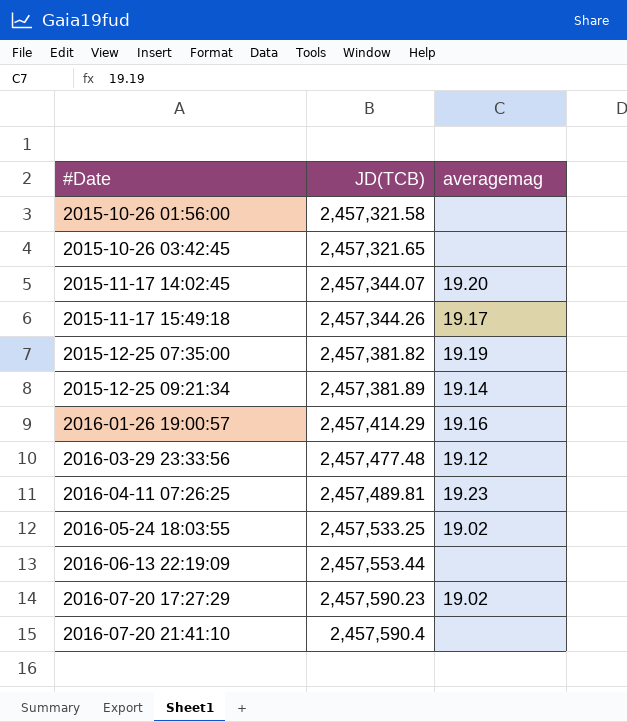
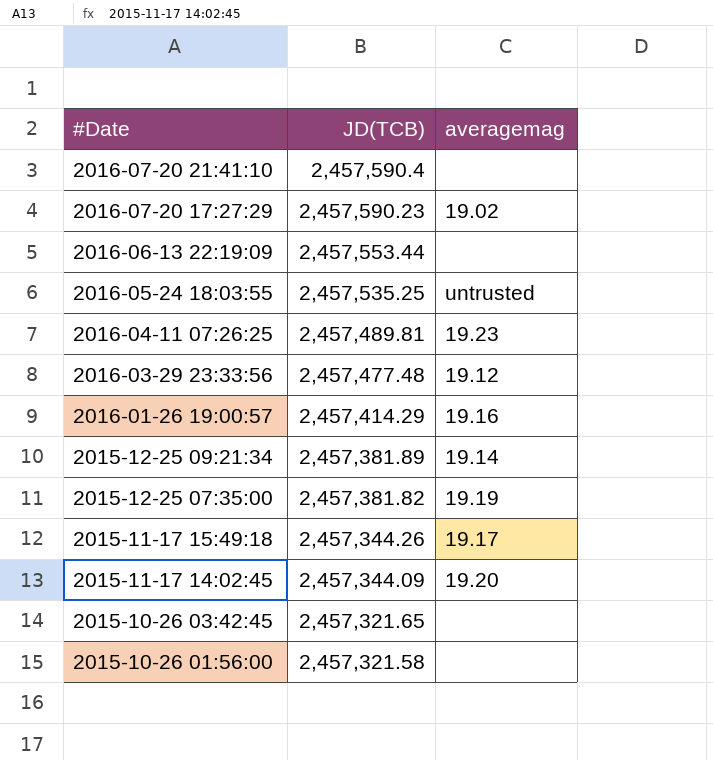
row order: #Date ascending -> #Date descending
2016-05-24 18:03:55 | JD(TCB): 2,457,533.25 -> 2,457,535.25
2016-05-24 18:03:55 | averagemag: 19.02 -> untrusted
2015-11-17 14:02:45 | JD(TCB): 2,457,344.07 -> 2,457,344.09

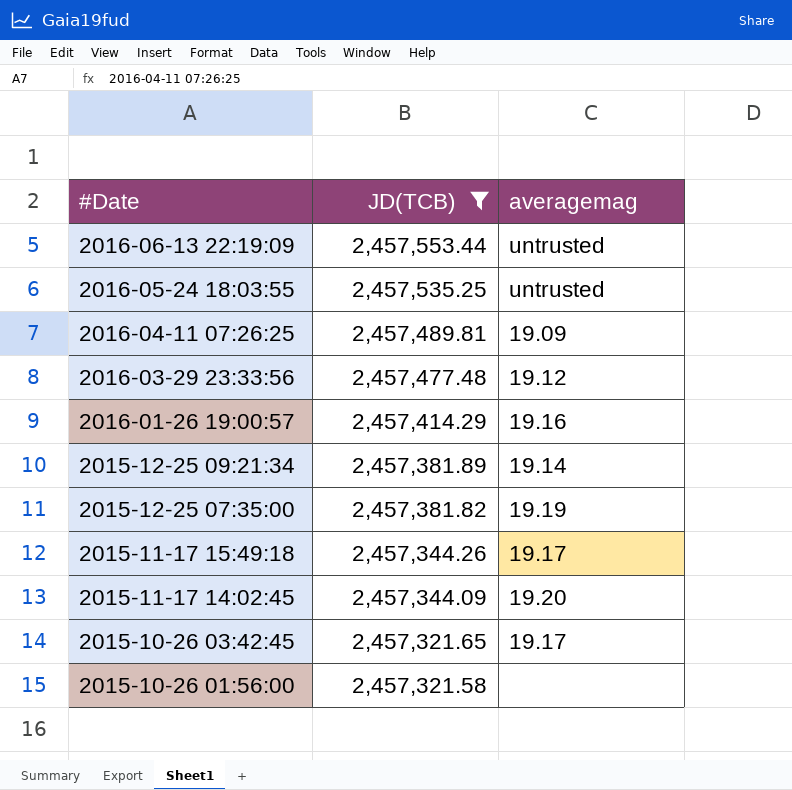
filter: none -> JD(TCB) <= 2,457,553.44
2016-06-13 22:19:09 | averagemag: none -> untrusted
2016-04-11 07:26:25 | averagemag: 19.23 -> 19.09
2015-10-26 03:42:45 | averagemag: none -> 19.17

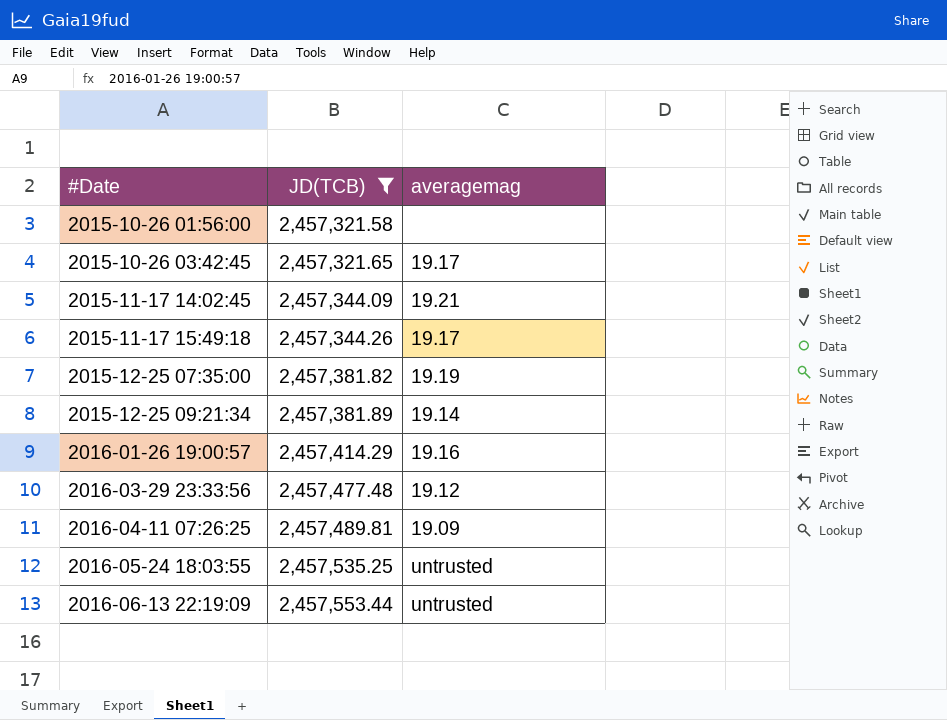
row order: #Date descending -> #Date ascending
2015-11-17 14:02:45 | averagemag: 19.20 -> 19.21

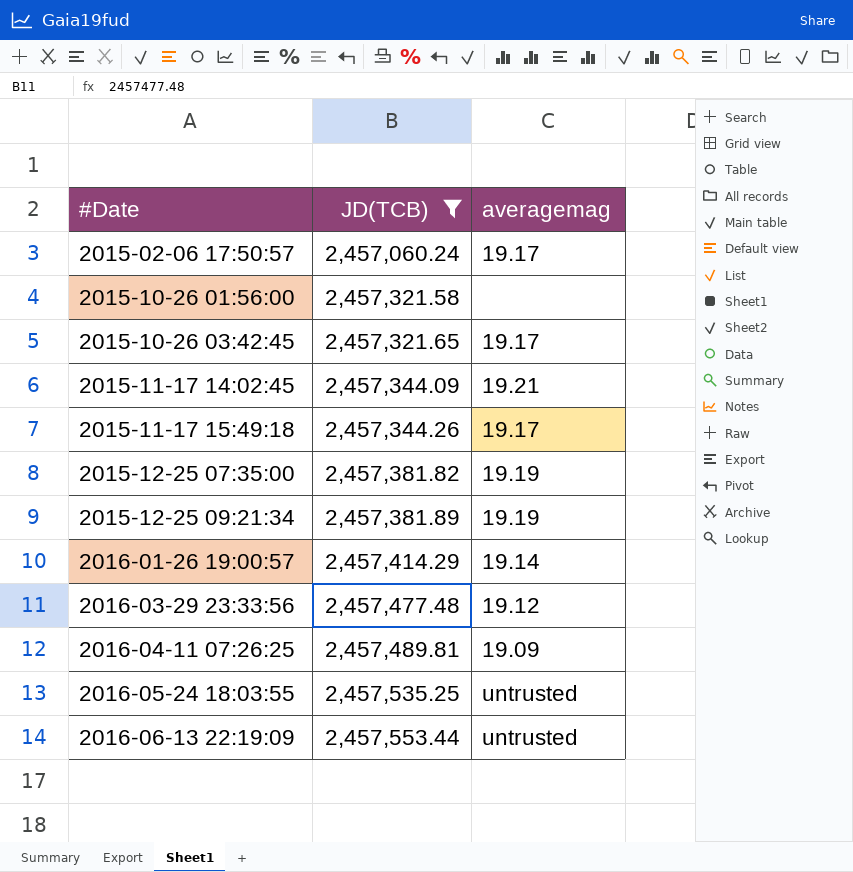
row 2015-02-06 17:50:57: none -> 2,457,060.24 | 19.17
2015-12-25 09:21:34 | averagemag: 19.14 -> 19.19
2016-01-26 19:00:57 | averagemag: 19.16 -> 19.14

